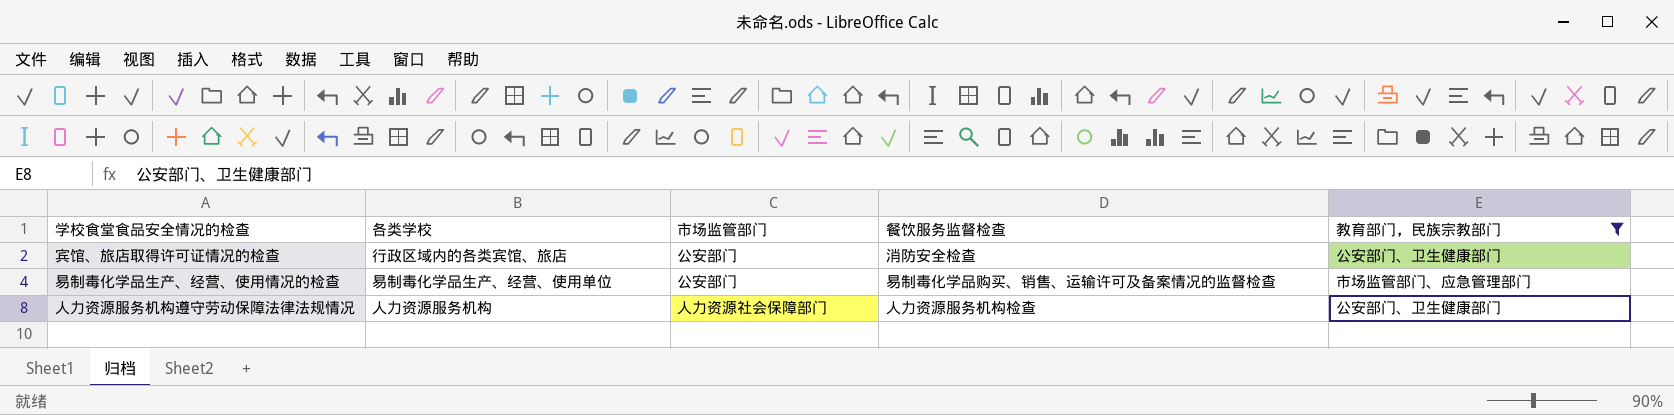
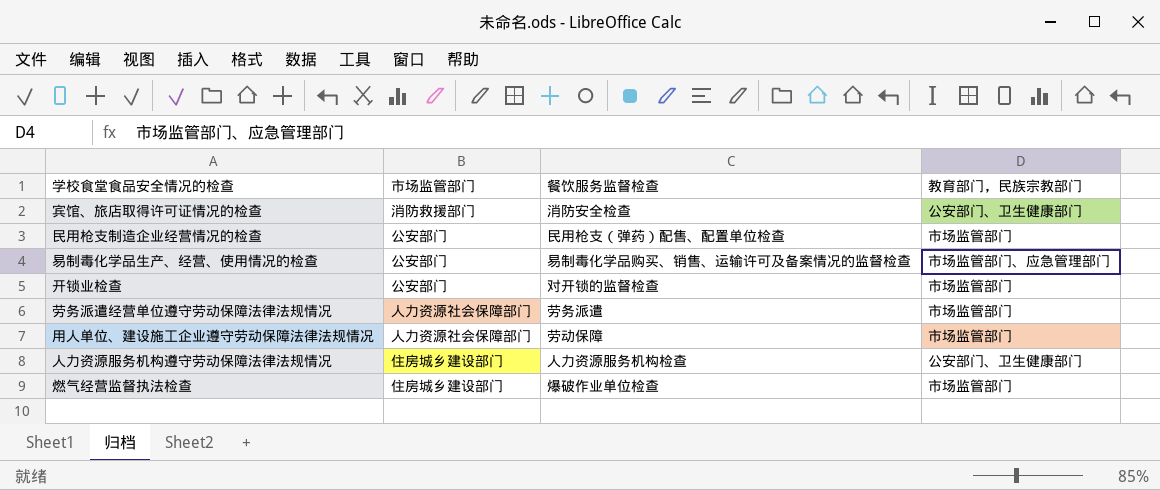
filter: 教育部门，民族宗教部门 != 市场监管部门 -> none
column 各类学校 | position: 2 -> none
宾馆、旅店取得许可证情况的检查 | 市场监管部门: 公安部门 -> 消防救援部门
人力资源服务机构遵守劳动保障法律法规情况 | 市场监管部门: 人力资源社会保障部门 -> 住房城乡建设部门

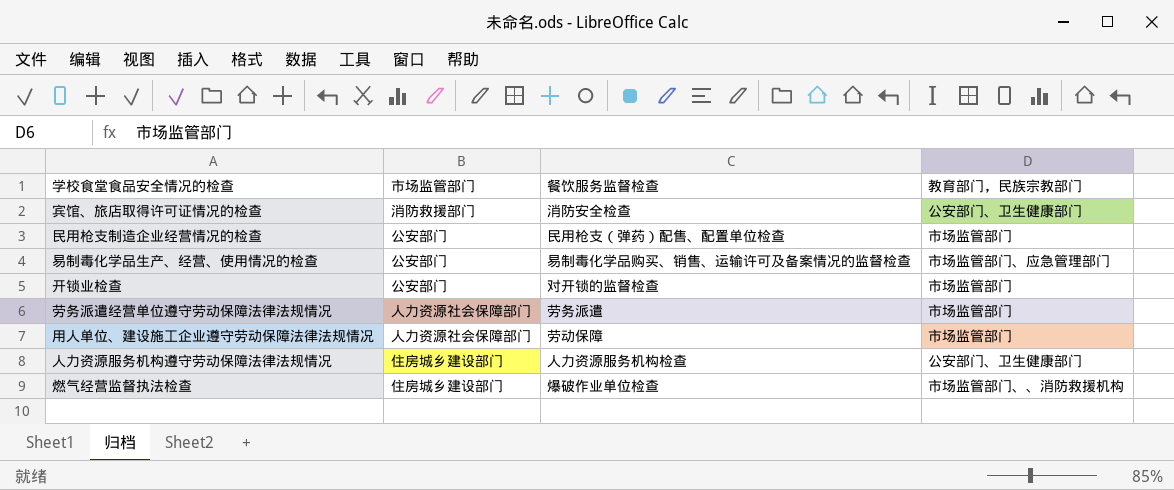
燃气经营监督执法检查 | 教育部门，民族宗教部门: 市场监管部门 -> 市场监管部门、、消防救援机构

